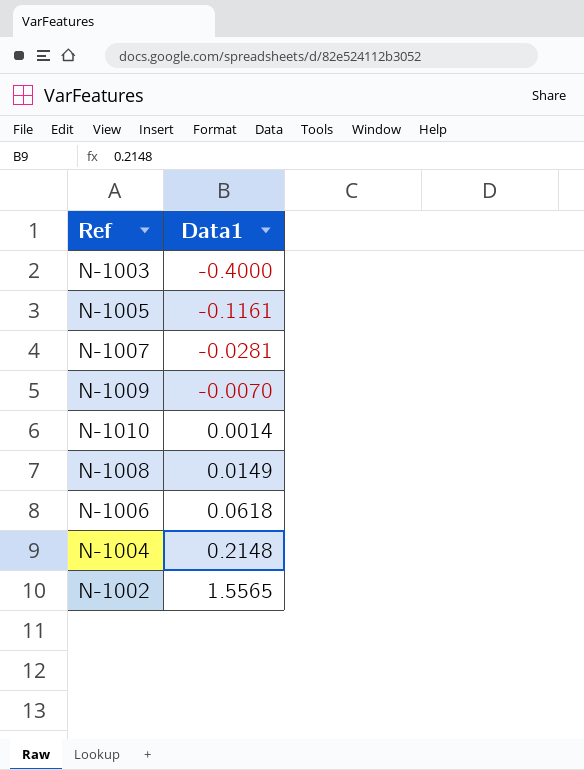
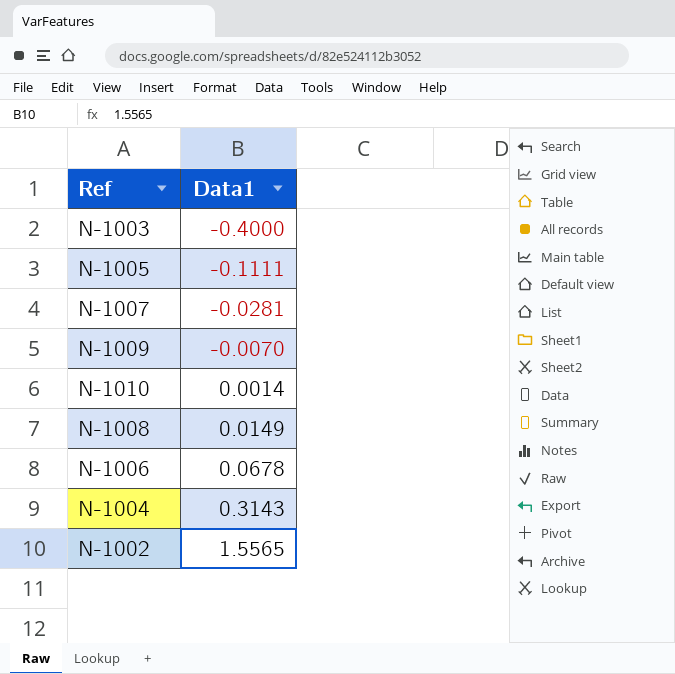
N-1005 | Data1: -0.1161 -> -0.1111
N-1006 | Data1: 0.0618 -> 0.0678
N-1004 | Data1: 0.2148 -> 0.3143

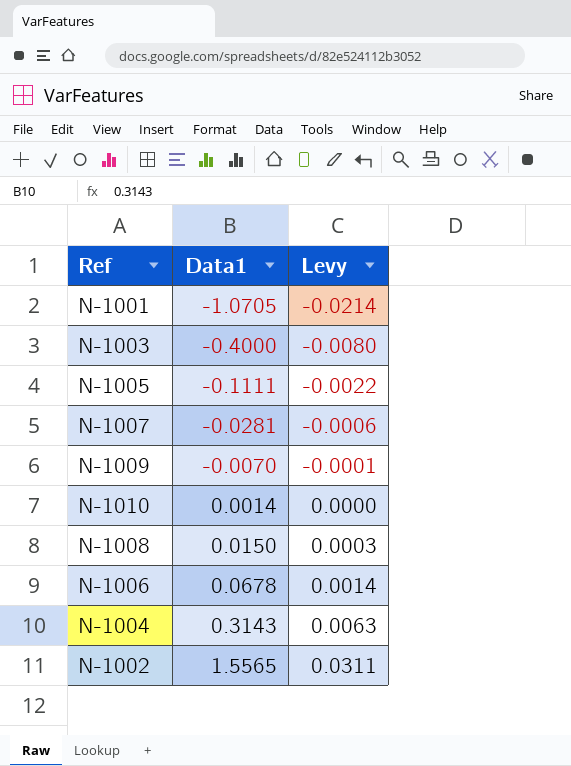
column Levy | formula: none -> [Data1] * 0.02
row N-1001: none -> -1.0705 | -0.0214
N-1008 | Data1: 0.0149 -> 0.0150

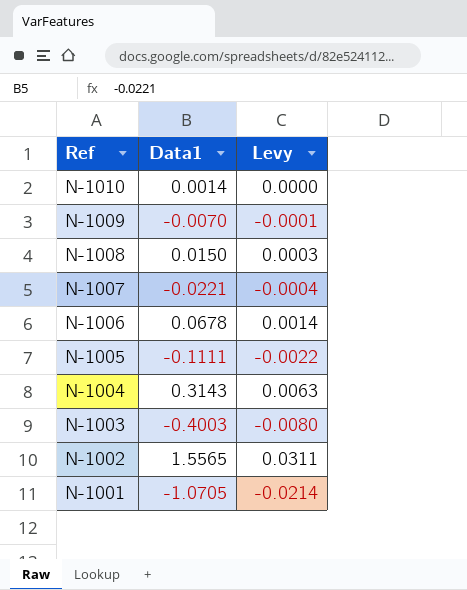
row order: Data1 ascending -> Ref descending
N-1007 | Data1: -0.0281 -> -0.0221
N-1007 | Levy: -0.0006 -> -0.0004
N-1003 | Data1: -0.4000 -> -0.4003

